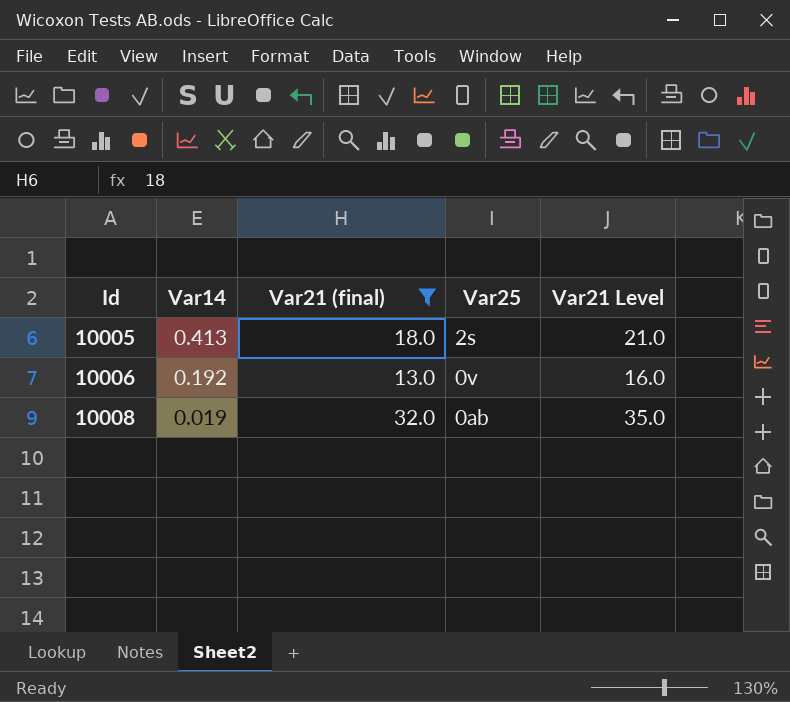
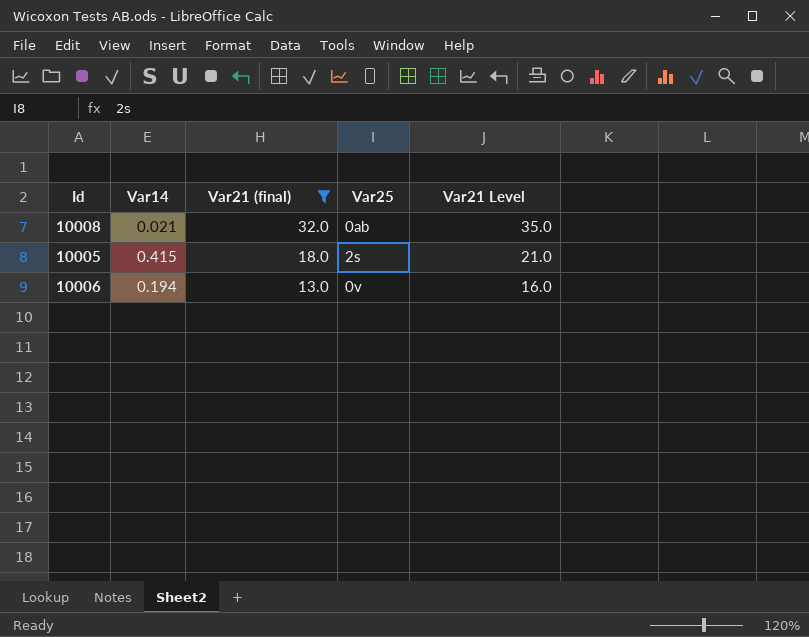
row order: Id ascending -> Var21 (final) descending
10008 | Var14: 0.019 -> 0.021
10005 | Var14: 0.413 -> 0.415
10006 | Var14: 0.192 -> 0.194

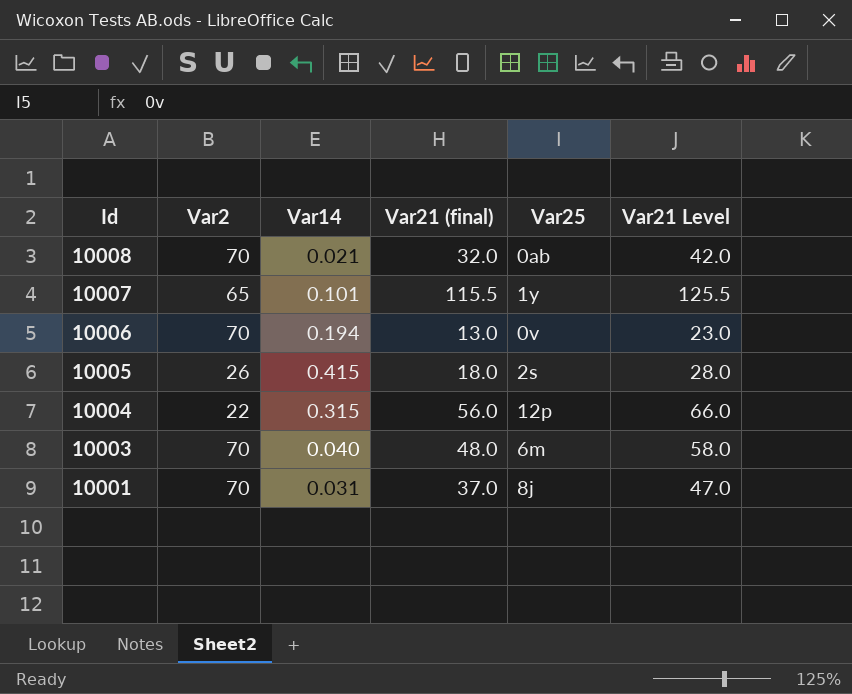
filter: Var21 (final) <= 32.0 -> none
row order: Var21 (final) descending -> Id descending
column Var2 | position: none -> 2
column Var21 Level | formula: [Var21 (final)] + 3 -> [Var21 (final)] + 10

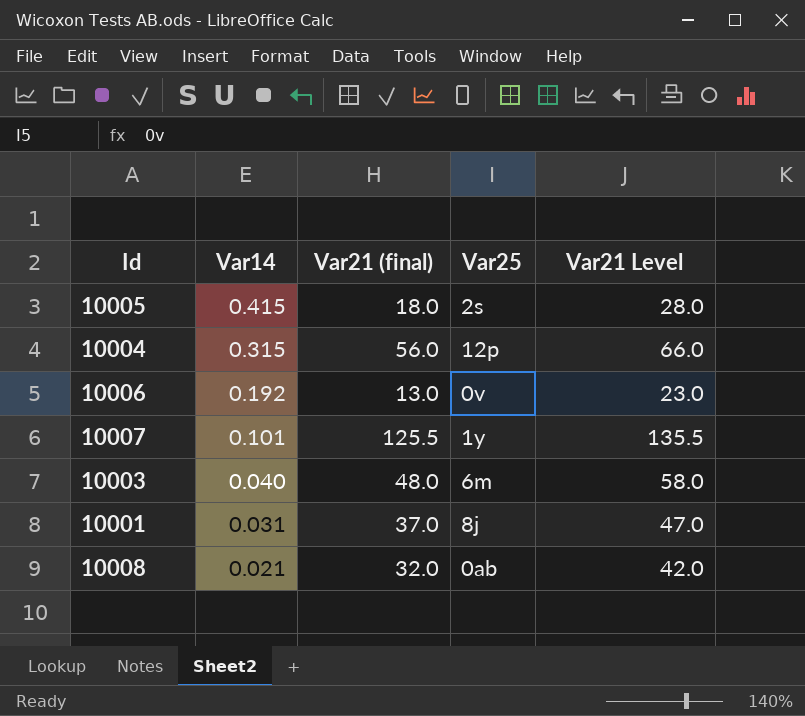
row order: Id descending -> Var14 descending
column Var2 | position: 2 -> none
10006 | Var14: 0.194 -> 0.192
10007 | Var21 (final): 115.5 -> 125.5
10007 | Var21 Level: 125.5 -> 135.5

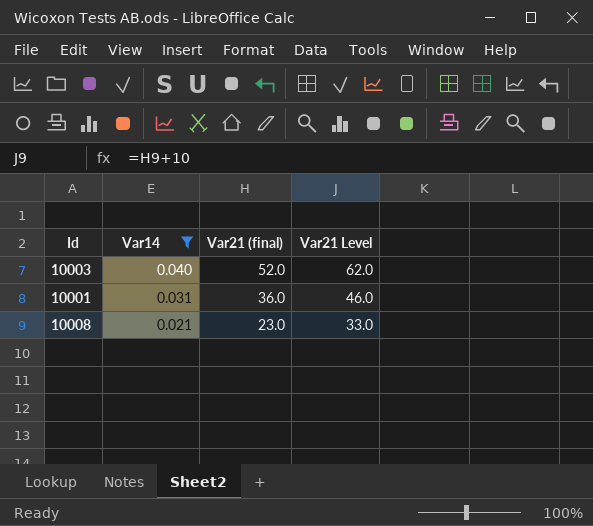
filter: none -> Var14 <= 0.040
column Var25 | position: 4 -> none
10003 | Var21 (final): 48.0 -> 52.0
10003 | Var21 Level: 58.0 -> 62.0
10001 | Var21 (final): 37.0 -> 36.0
10001 | Var21 Level: 47.0 -> 46.0
10008 | Var21 (final): 32.0 -> 23.0
10008 | Var21 Level: 42.0 -> 33.0

